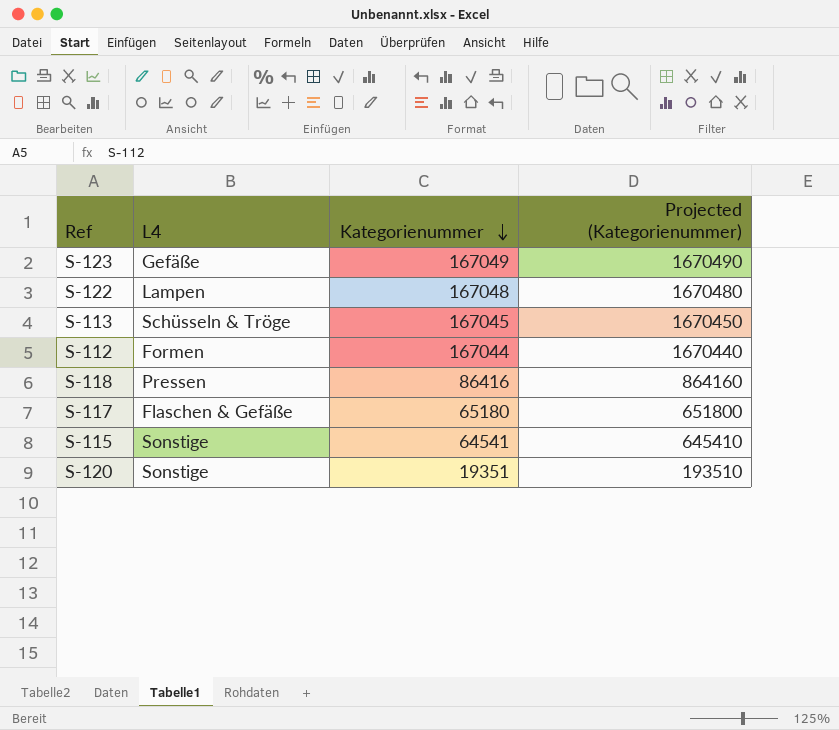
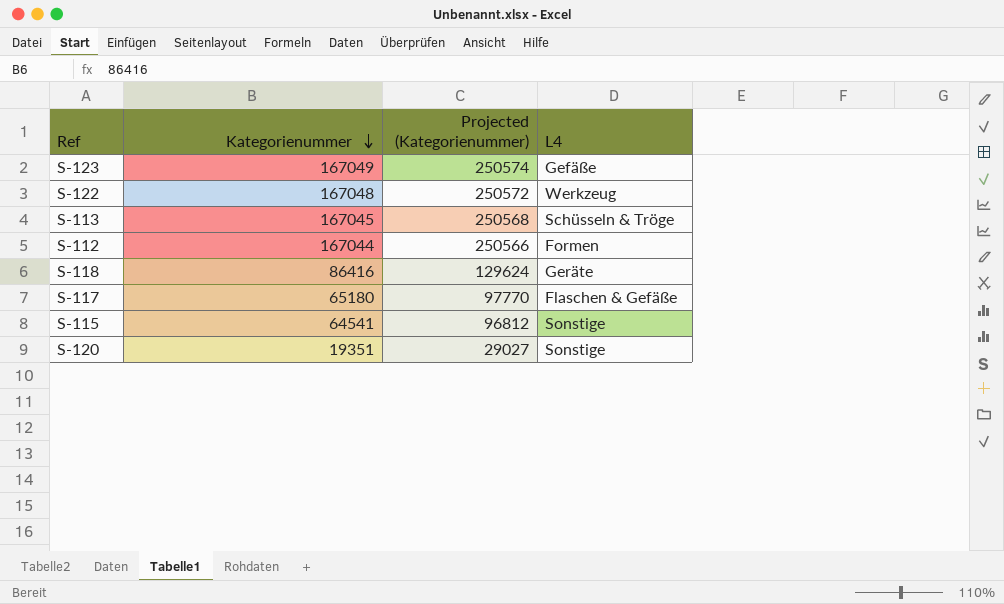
column Projected (Kategorienummer) | formula: [Kategorienummer] * 10 -> [Kategorienummer] * 1.5
column L4 | position: 2 -> 4
S-122 | L4: Lampen -> Werkzeug
S-118 | L4: Pressen -> Geräte

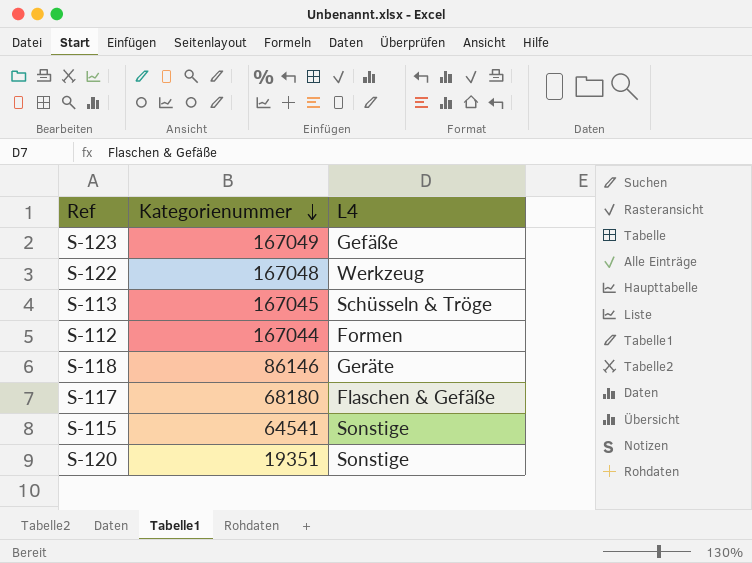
column Projected (Kategorienummer) | formula: [Kategorienummer] * 1.5 -> none
S-118 | Kategorienummer: 86416 -> 86146
S-117 | Kategorienummer: 65180 -> 68180

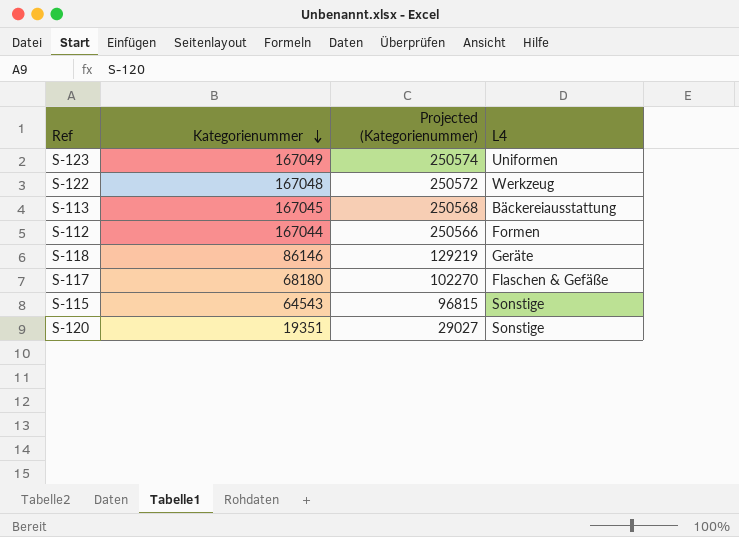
column Projected (Kategorienummer) | formula: none -> [Kategorienummer] * 1.5
S-123 | L4: Gefäße -> Uniformen
S-113 | L4: Schüsseln & Tröge -> Bäckereiausstattung
S-115 | Kategorienummer: 64541 -> 64543

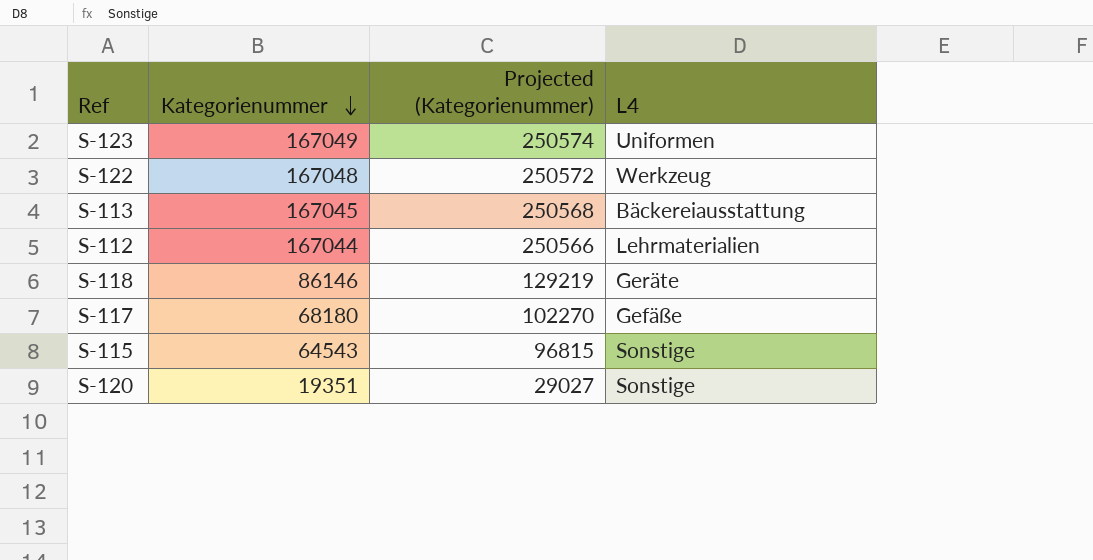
S-112 | L4: Formen -> Lehrmaterialien
S-117 | L4: Flaschen & Gefäße -> Gefäße

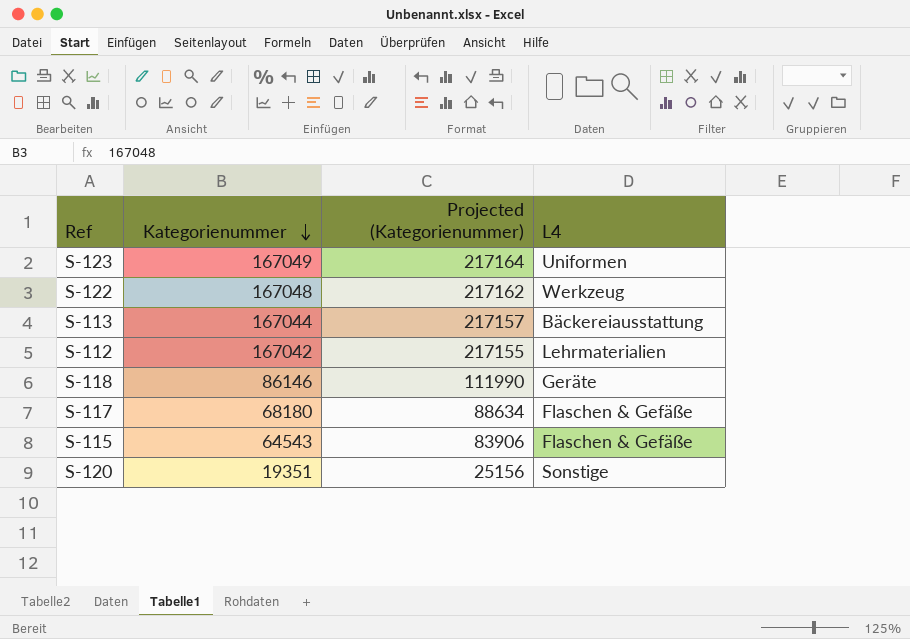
column Projected (Kategorienummer) | formula: [Kategorienummer] * 1.5 -> [Kategorienummer] * 1.3
S-113 | Kategorienummer: 167045 -> 167044
S-112 | Kategorienummer: 167044 -> 167042
S-117 | L4: Gefäße -> Flaschen & Gefäße
S-115 | L4: Sonstige -> Flaschen & Gefäße

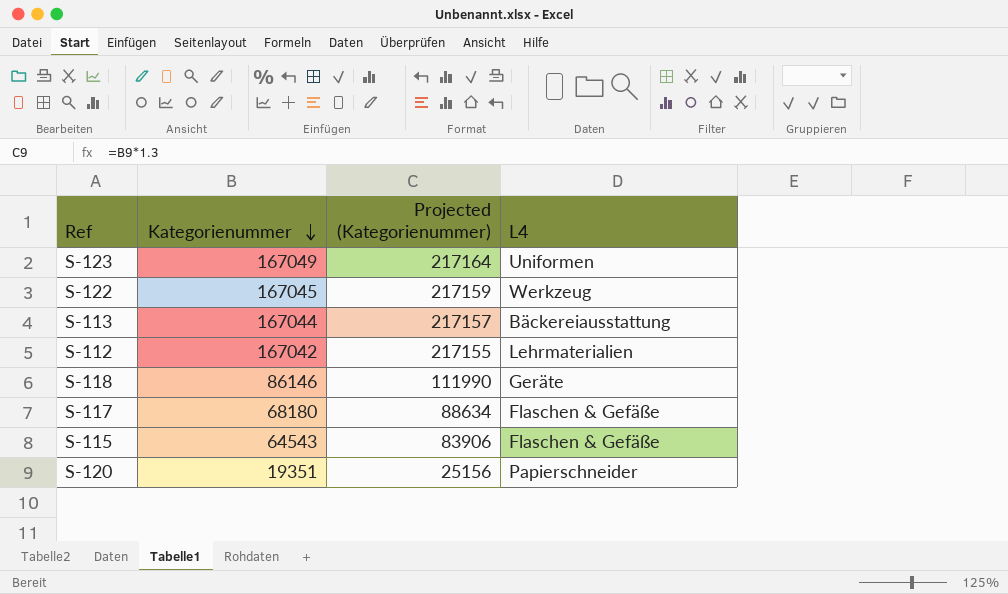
S-122 | Kategorienummer: 167048 -> 167045
S-122 | Projected (Kategorienummer): 217162 -> 217159
S-120 | L4: Sonstige -> Papierschneider

